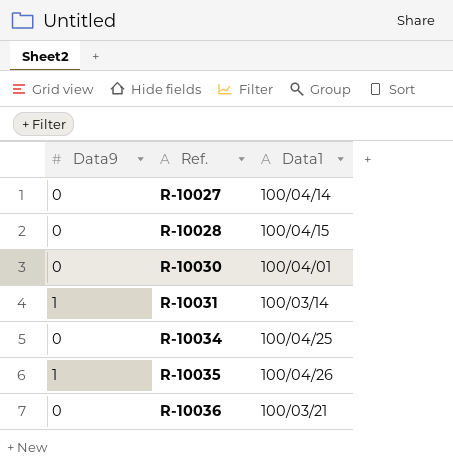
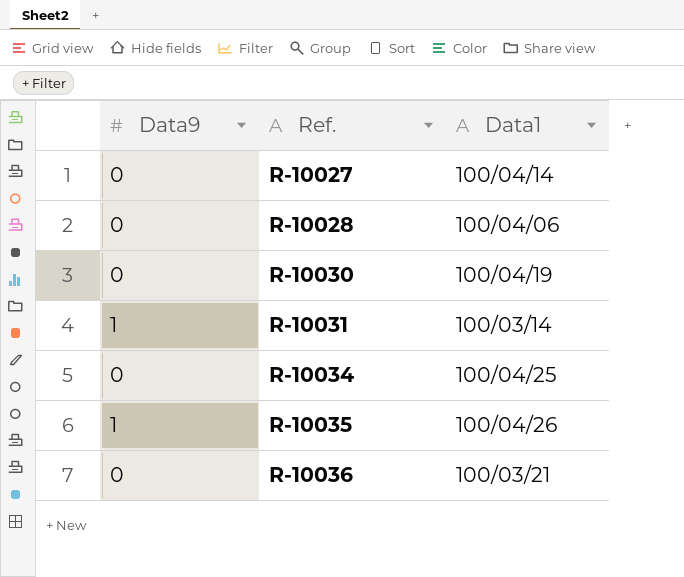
R-10028 | Data1: 100/04/15 -> 100/04/06
R-10030 | Data1: 100/04/01 -> 100/04/19

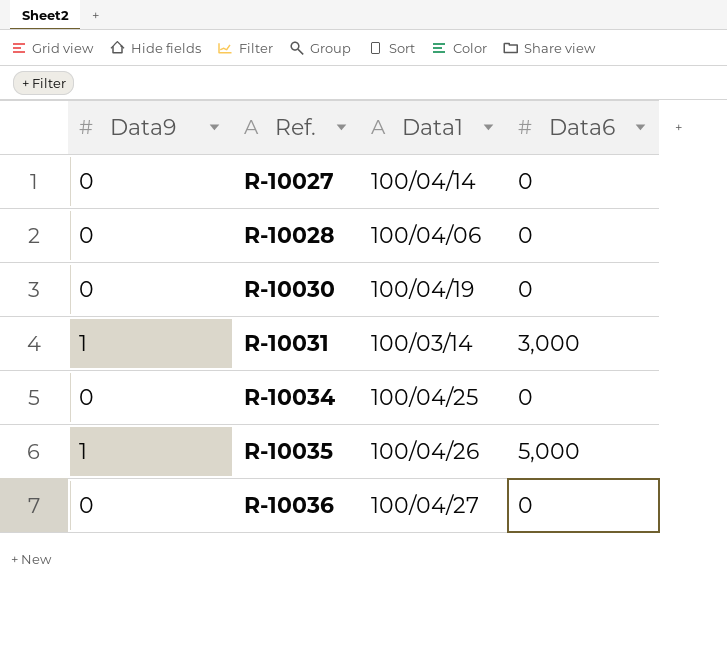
column Data6 | position: none -> 4
R-10036 | Data1: 100/03/21 -> 100/04/27

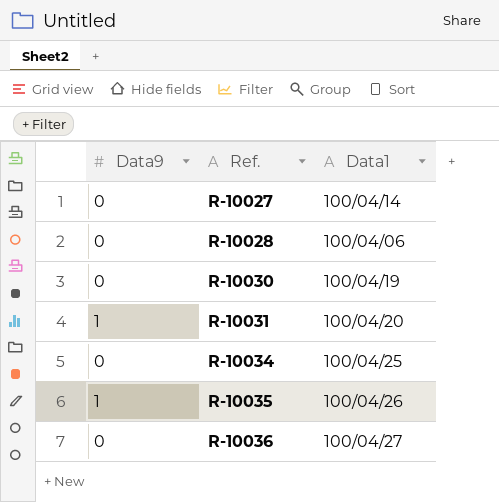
column Data6 | position: 4 -> none
R-10031 | Data1: 100/03/14 -> 100/04/20

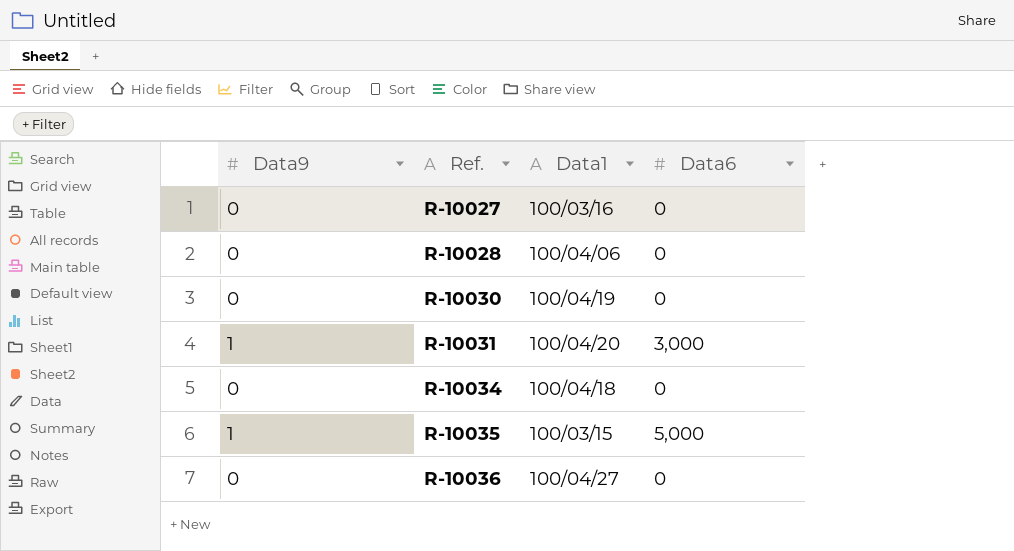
column Data6 | position: none -> 4
R-10027 | Data1: 100/04/14 -> 100/03/16
R-10034 | Data1: 100/04/25 -> 100/04/18
R-10035 | Data1: 100/04/26 -> 100/03/15

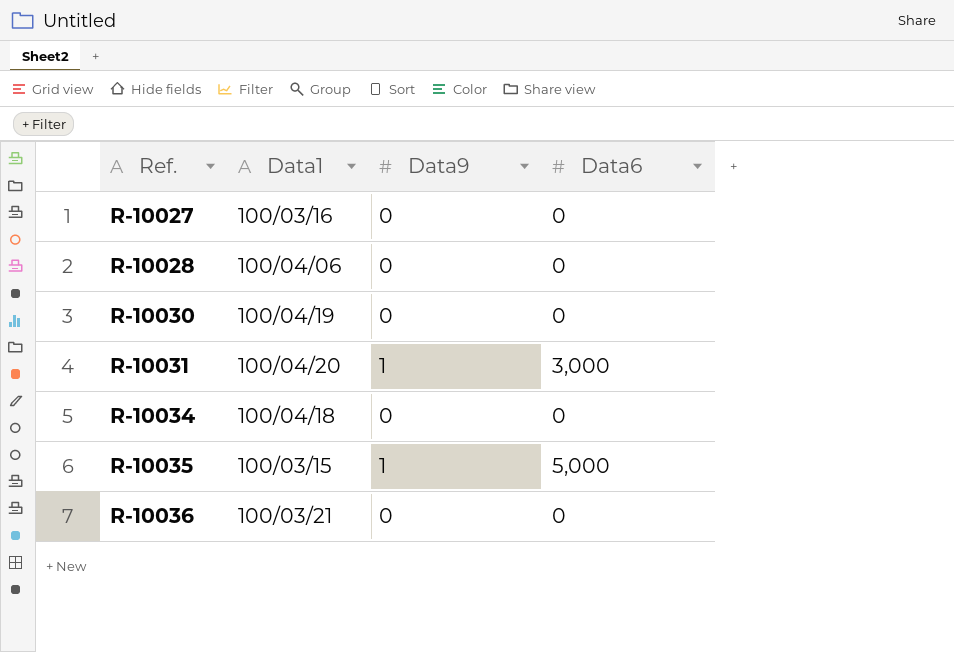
column Data9 | position: 1 -> 3
R-10036 | Data1: 100/04/27 -> 100/03/21

